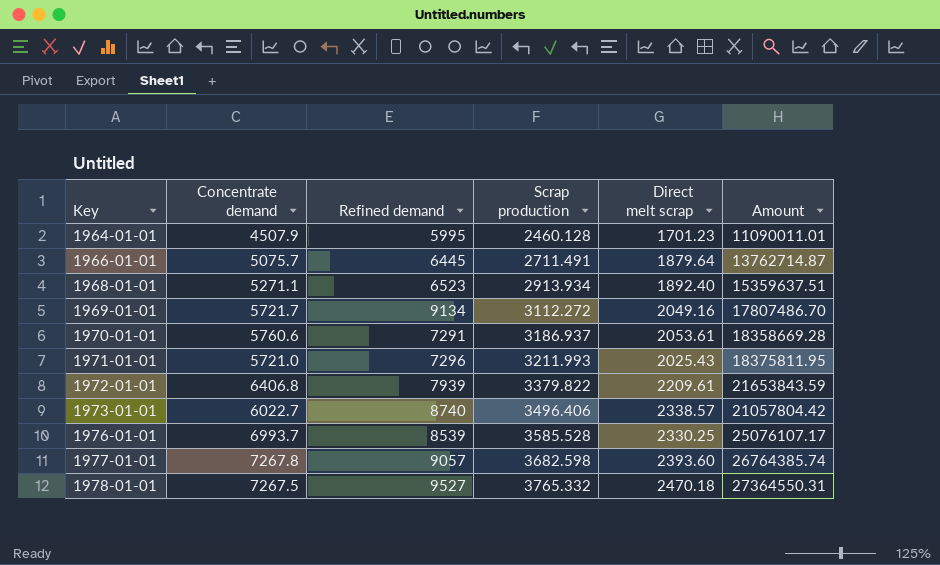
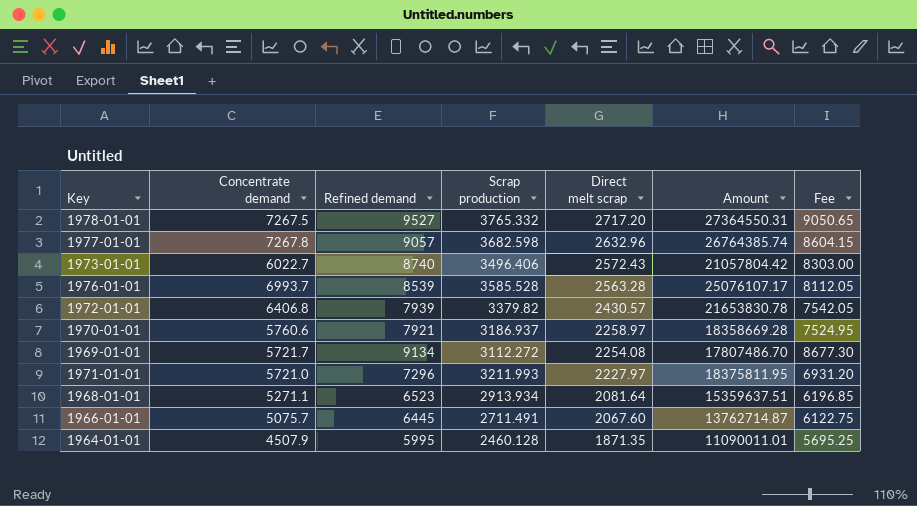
row order: Key ascending -> Direct melt scrap descending
column Fee | formula: none -> [Refined demand] * 0.95
1978-01-01 | Direct melt scrap: 2470.18 -> 2717.20
1977-01-01 | Direct melt scrap: 2393.60 -> 2632.96
1973-01-01 | Direct melt scrap: 2338.57 -> 2572.43
1976-01-01 | Direct melt scrap: 2330.25 -> 2563.28
1972-01-01 | Scrap production: 3379.822 -> 3379.82
1972-01-01 | Direct melt scrap: 2209.61 -> 2430.57
1972-01-01 | Amount: 21653843.59 -> 21653830.78
1970-01-01 | Refined demand: 7291 -> 7921
1970-01-01 | Direct melt scrap: 2053.61 -> 2258.97
1969-01-01 | Direct melt scrap: 2049.16 -> 2254.08
1971-01-01 | Direct melt scrap: 2025.43 -> 2227.97
1968-01-01 | Direct melt scrap: 1892.40 -> 2081.64
1966-01-01 | Direct melt scrap: 1879.64 -> 2067.60
1964-01-01 | Direct melt scrap: 1701.23 -> 1871.35

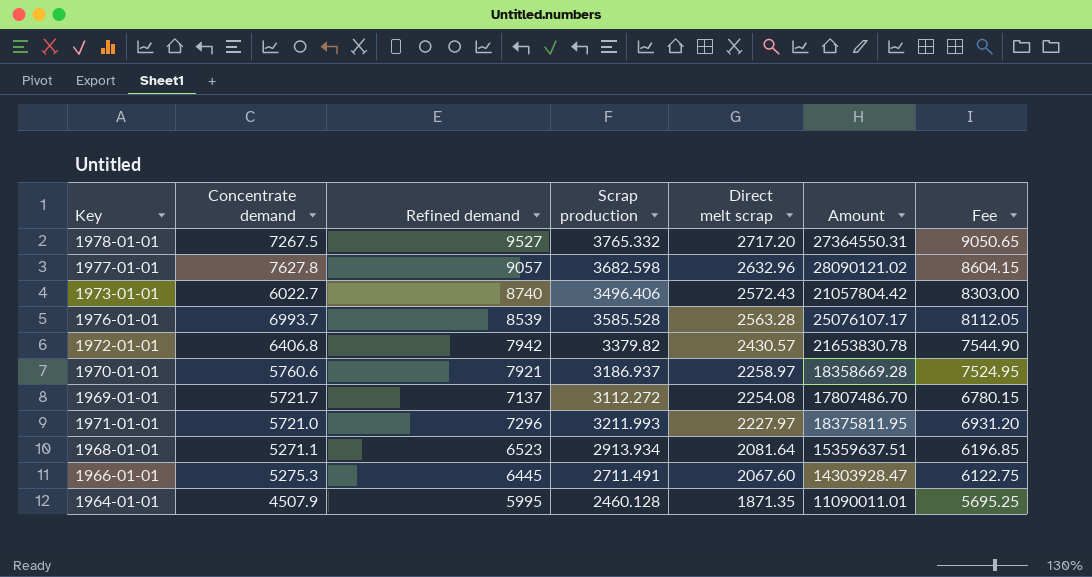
1977-01-01 | Concentrate demand: 7267.8 -> 7627.8
1977-01-01 | Amount: 26764385.74 -> 28090121.02
1972-01-01 | Refined demand: 7939 -> 7942
1972-01-01 | Fee: 7542.05 -> 7544.90
1969-01-01 | Refined demand: 9134 -> 7137
1969-01-01 | Fee: 8677.30 -> 6780.15
1966-01-01 | Concentrate demand: 5075.7 -> 5275.3
1966-01-01 | Amount: 13762714.87 -> 14303928.47

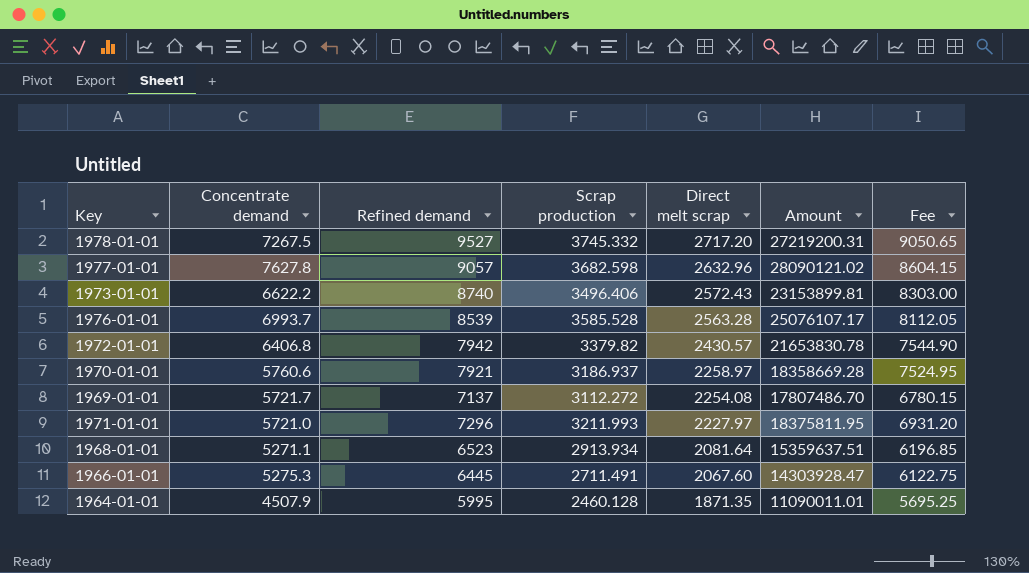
1978-01-01 | Scrap production: 3765.332 -> 3745.332
1978-01-01 | Amount: 27364550.31 -> 27219200.31
1973-01-01 | Concentrate demand: 6022.7 -> 6622.2
1973-01-01 | Amount: 21057804.42 -> 23153899.81

